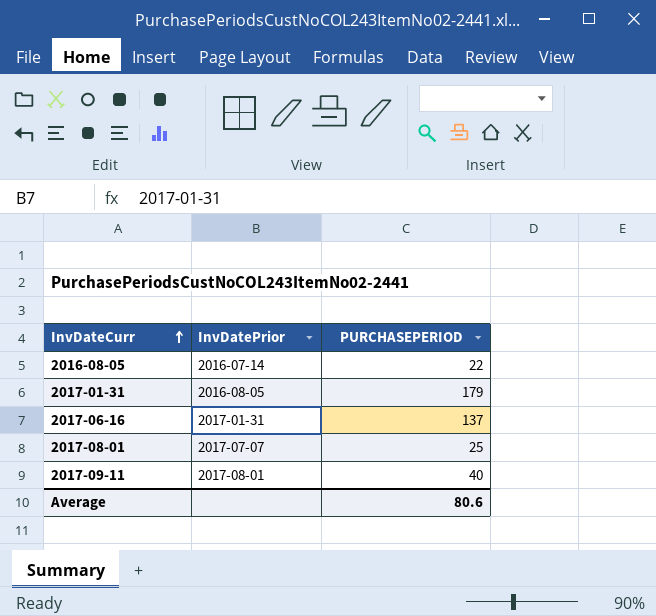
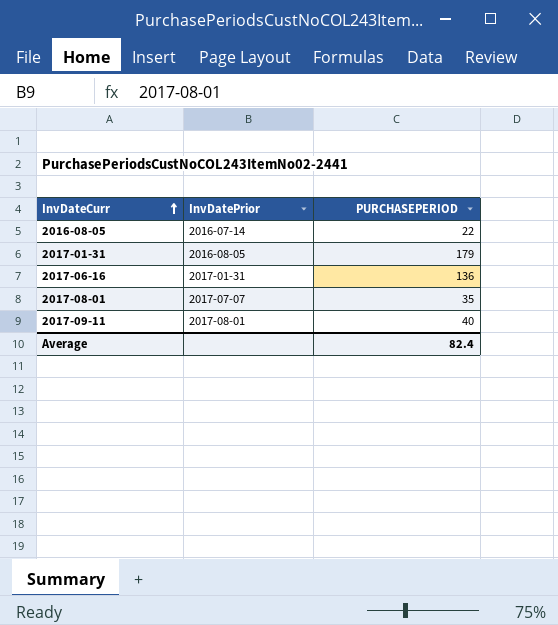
2017-06-16 | PURCHASEPERIOD: 137 -> 136
2017-08-01 | PURCHASEPERIOD: 25 -> 35
Average | PURCHASEPERIOD: 80.6 -> 82.4

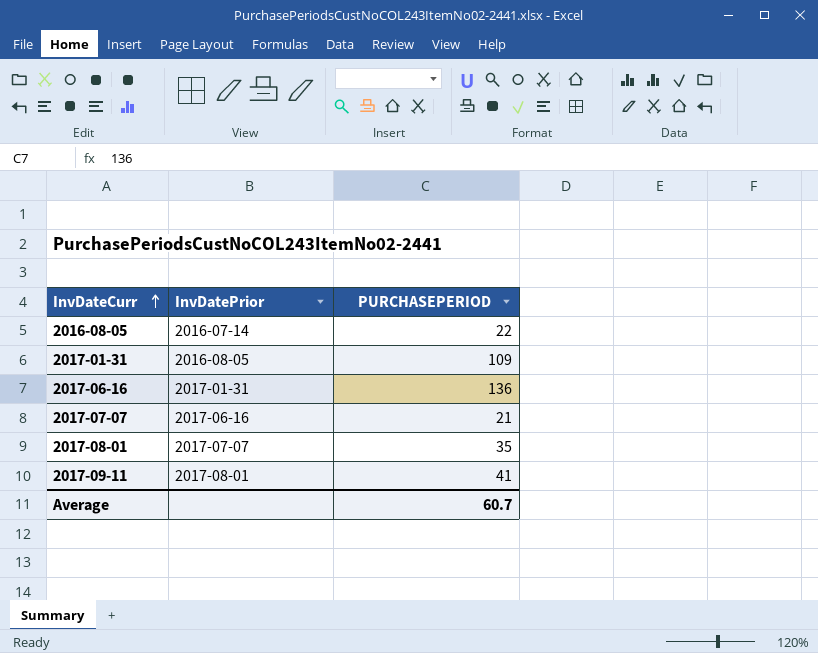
2017-01-31 | PURCHASEPERIOD: 179 -> 109
row 2017-07-07: none -> 2017-06-16 | 21
2017-09-11 | PURCHASEPERIOD: 40 -> 41
Average | PURCHASEPERIOD: 82.4 -> 60.7

